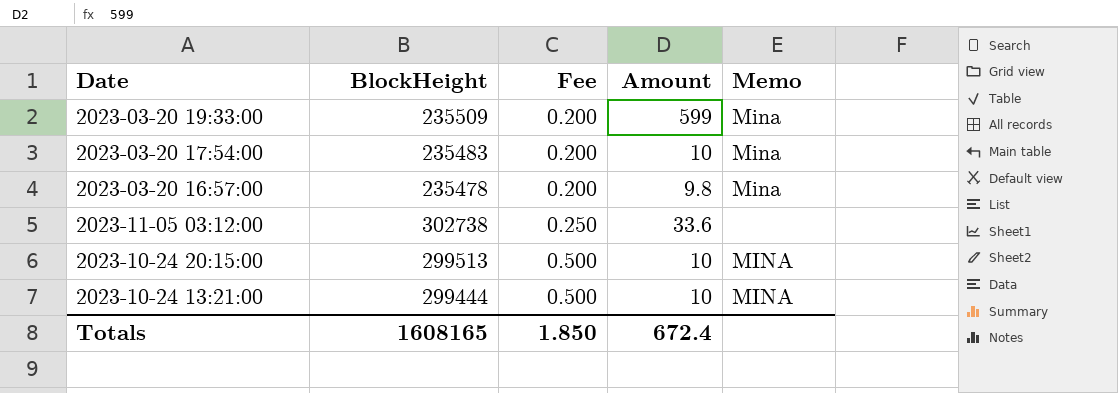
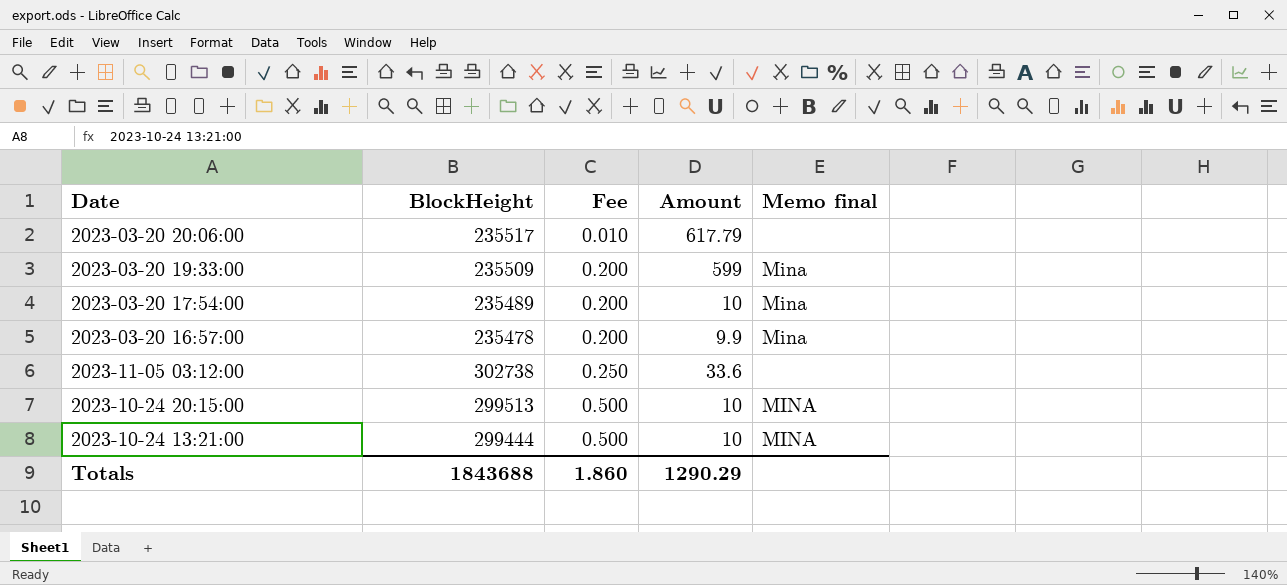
column name: Memo -> Memo final
row 2023-03-20 20:06:00: none -> 235517 | 0.010 | 617.79 | none
2023-03-20 17:54:00 | BlockHeight: 235483 -> 235489
2023-03-20 16:57:00 | Amount: 9.8 -> 9.9
Totals | BlockHeight: 1608165 -> 1843688
Totals | Fee: 1.850 -> 1.860
Totals | Amount: 672.4 -> 1290.29

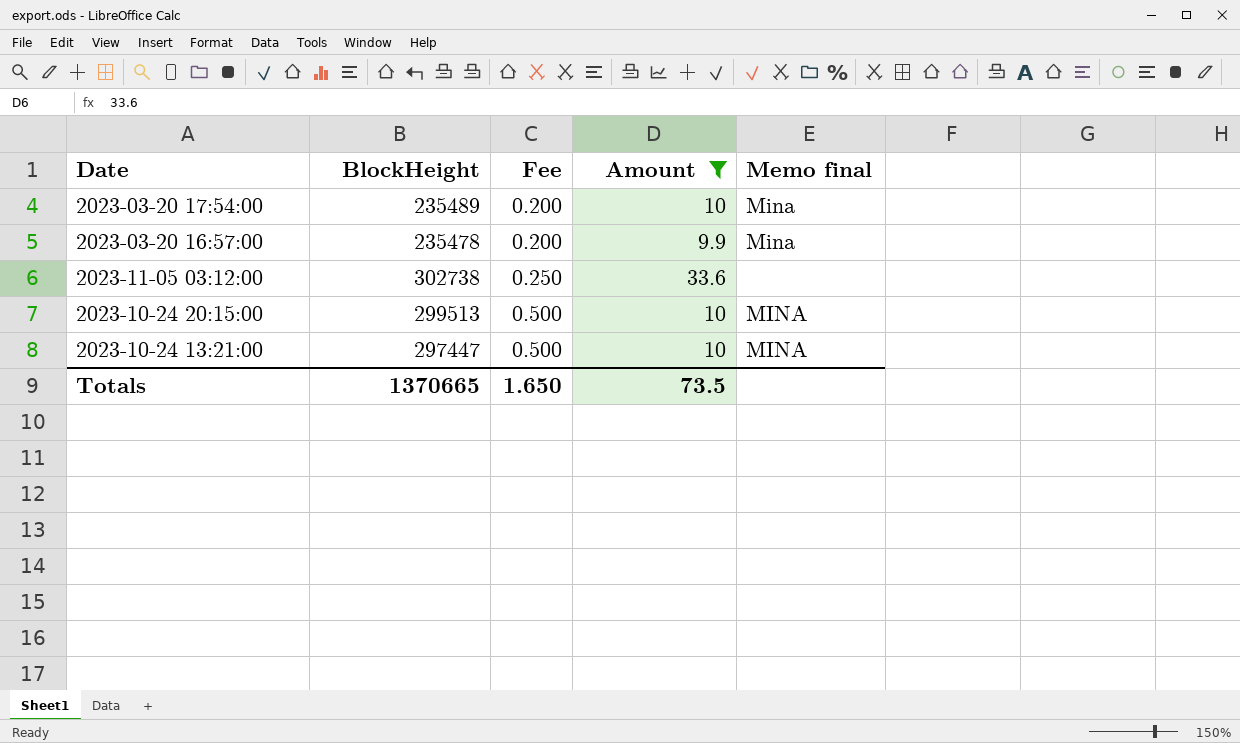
filter: none -> Amount <= 33.6
2023-10-24 13:21:00 | BlockHeight: 299444 -> 297447
Totals | BlockHeight: 1843688 -> 1370665
Totals | Fee: 1.860 -> 1.650
Totals | Amount: 1290.29 -> 73.5

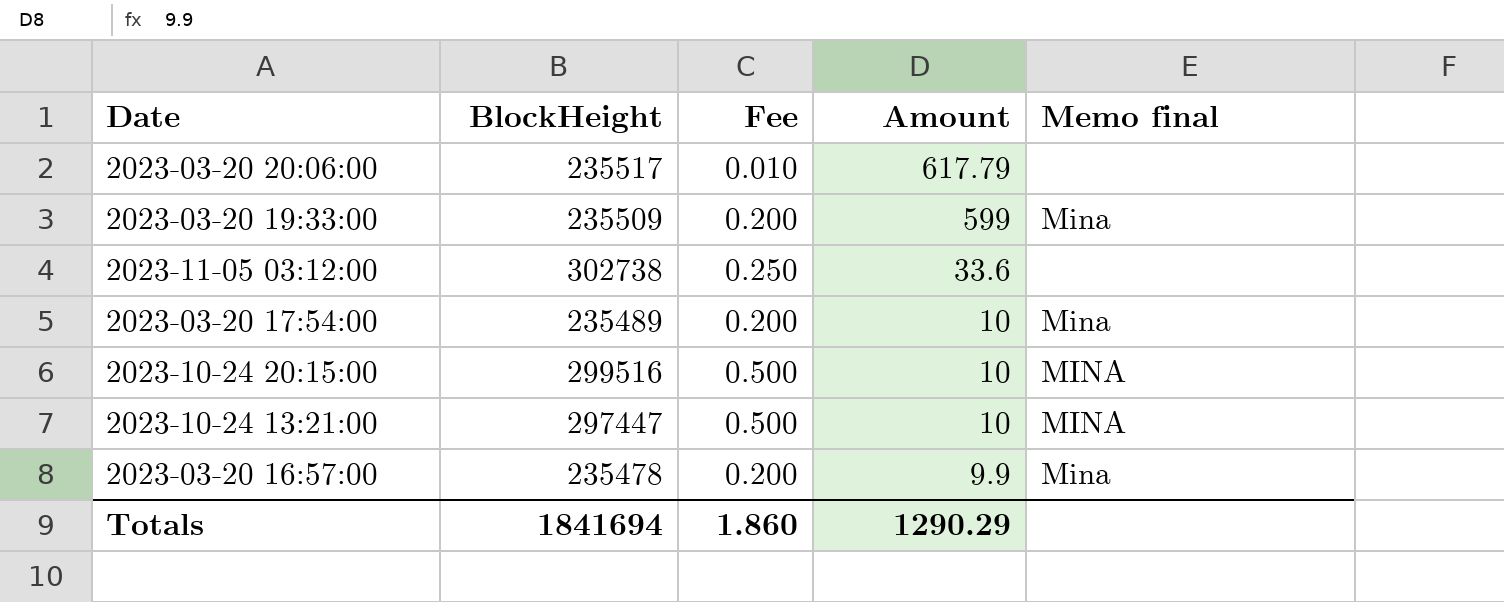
filter: Amount <= 33.6 -> none
row order: Fee ascending -> Amount descending
2023-10-24 20:15:00 | BlockHeight: 299513 -> 299516
Totals | BlockHeight: 1370665 -> 1841694
Totals | Fee: 1.650 -> 1.860
Totals | Amount: 73.5 -> 1290.29

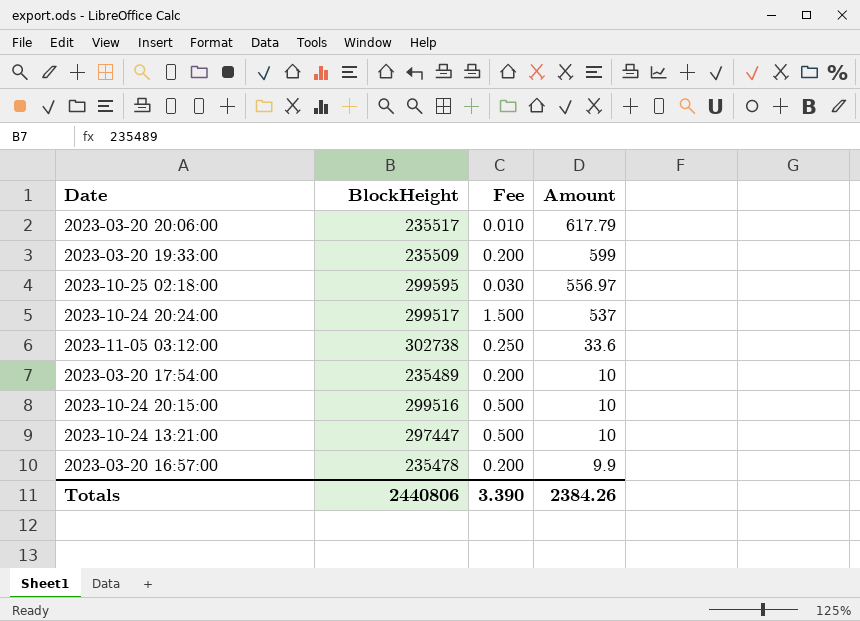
column Memo final | position: 5 -> none
row 2023-10-25 02:18:00: none -> 299595 | 0.030 | 556.97
row 2023-10-24 20:24:00: none -> 299517 | 1.500 | 537
Totals | BlockHeight: 1841694 -> 2440806
Totals | Fee: 1.860 -> 3.390
Totals | Amount: 1290.29 -> 2384.26

